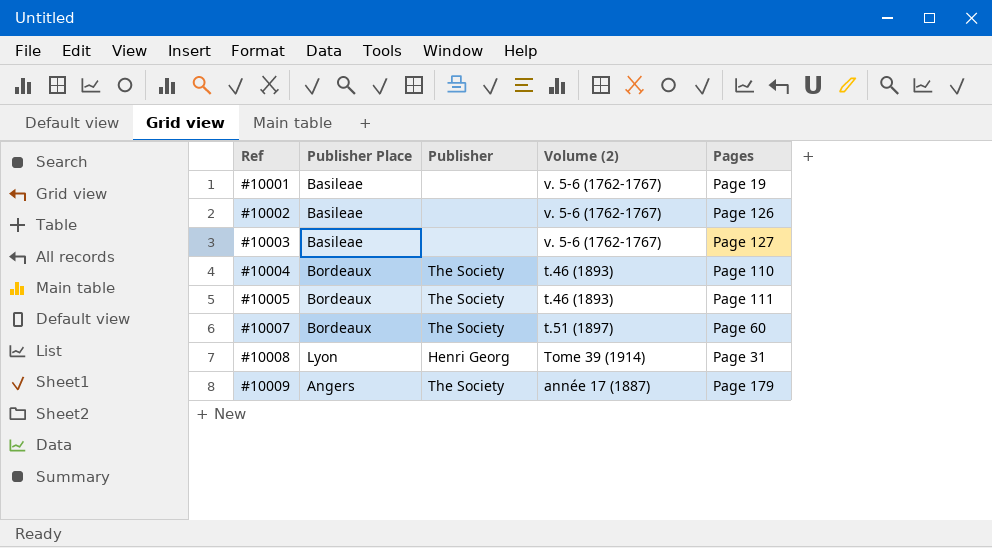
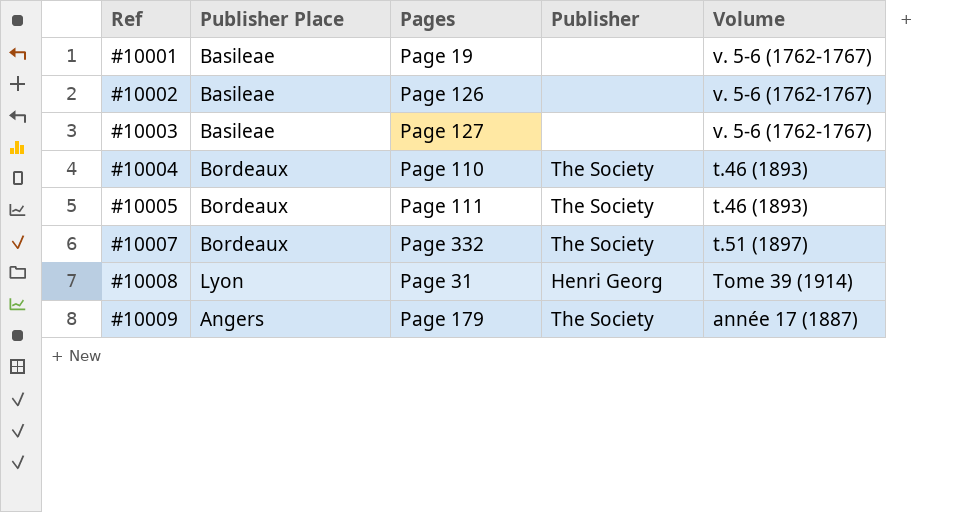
column Pages | position: 5 -> 3
column name: Volume (2) -> Volume
#10007 | Pages: Page 60 -> Page 332

